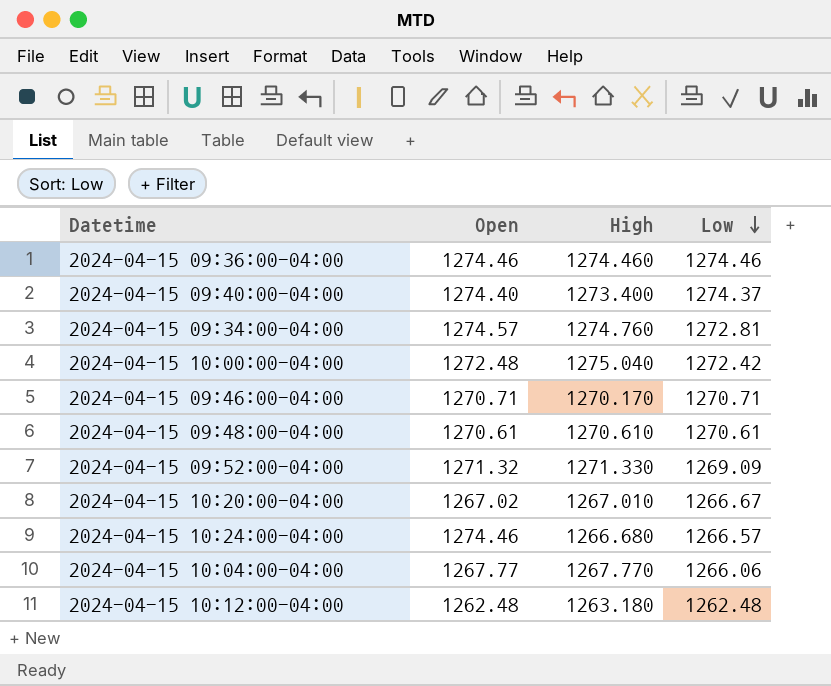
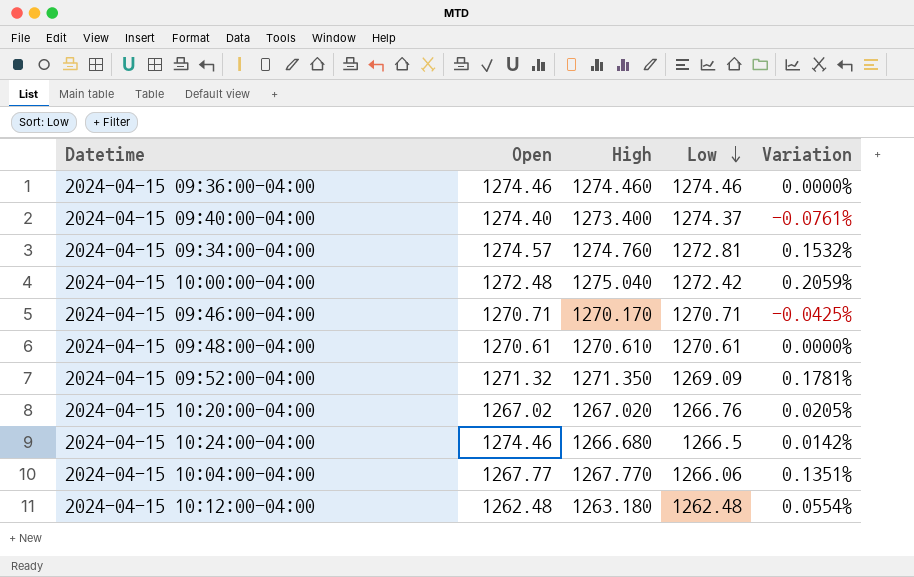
column Variation | formula: none -> ([High] - [Low]) / [Low]
2024-04-15 09:52:00-04:00 | High: 1271.330 -> 1271.350
2024-04-15 10:20:00-04:00 | High: 1267.010 -> 1267.020
2024-04-15 10:20:00-04:00 | Low: 1266.67 -> 1266.76
2024-04-15 10:24:00-04:00 | Low: 1266.57 -> 1266.5

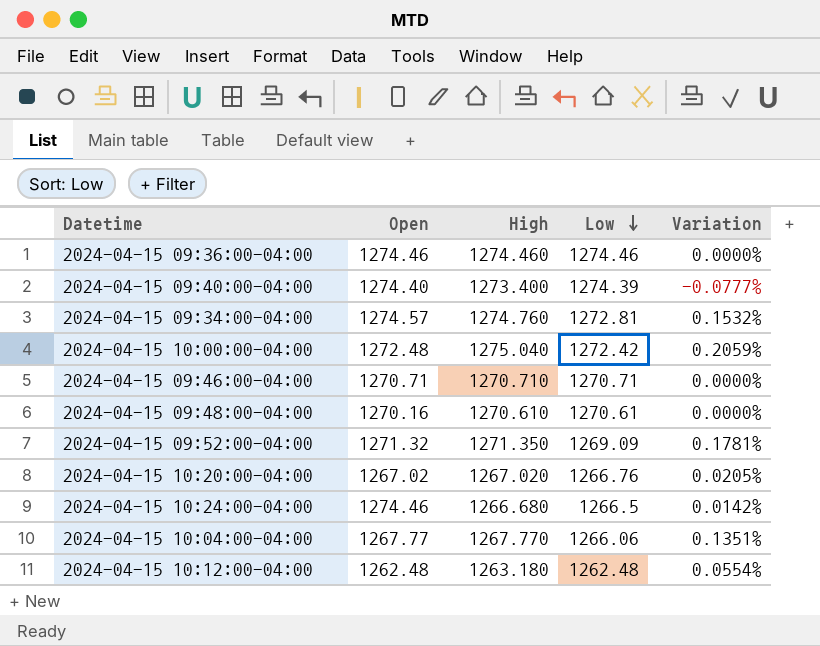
2024-04-15 09:40:00-04:00 | Low: 1274.37 -> 1274.39
2024-04-15 09:40:00-04:00 | Variation: -0.0761% -> -0.0777%
2024-04-15 09:46:00-04:00 | High: 1270.170 -> 1270.710
2024-04-15 09:46:00-04:00 | Variation: -0.0425% -> 0.0000%
2024-04-15 09:48:00-04:00 | Open: 1270.61 -> 1270.16

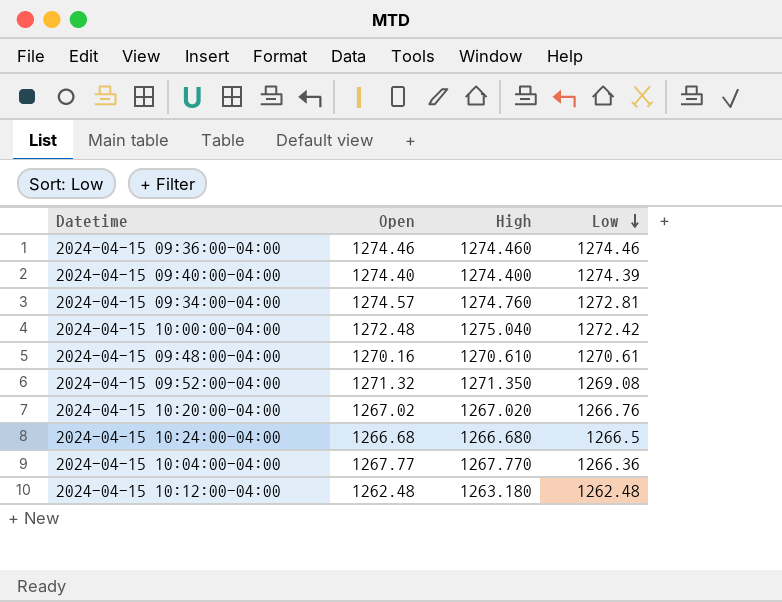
column Variation | formula: ([High] - [Low]) / [Low] -> none
row 2024-04-15 09:46:00-04:00: 1270.71 | 1270.710 | 1270.71 | 0.0000% -> none
2024-04-15 09:40:00-04:00 | High: 1273.400 -> 1274.400
2024-04-15 09:52:00-04:00 | Low: 1269.09 -> 1269.08
2024-04-15 10:24:00-04:00 | Open: 1274.46 -> 1266.68
2024-04-15 10:04:00-04:00 | Low: 1266.06 -> 1266.36

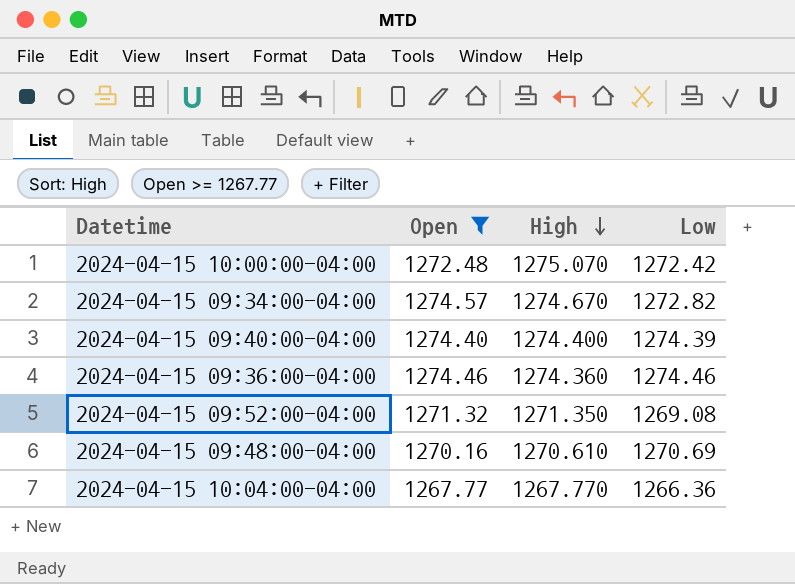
filter: none -> Open >= 1267.77
row order: Low descending -> High descending
2024-04-15 10:00:00-04:00 | High: 1275.040 -> 1275.070
2024-04-15 09:34:00-04:00 | High: 1274.760 -> 1274.670
2024-04-15 09:34:00-04:00 | Low: 1272.81 -> 1272.82
2024-04-15 09:36:00-04:00 | High: 1274.460 -> 1274.360
2024-04-15 09:48:00-04:00 | Low: 1270.61 -> 1270.69

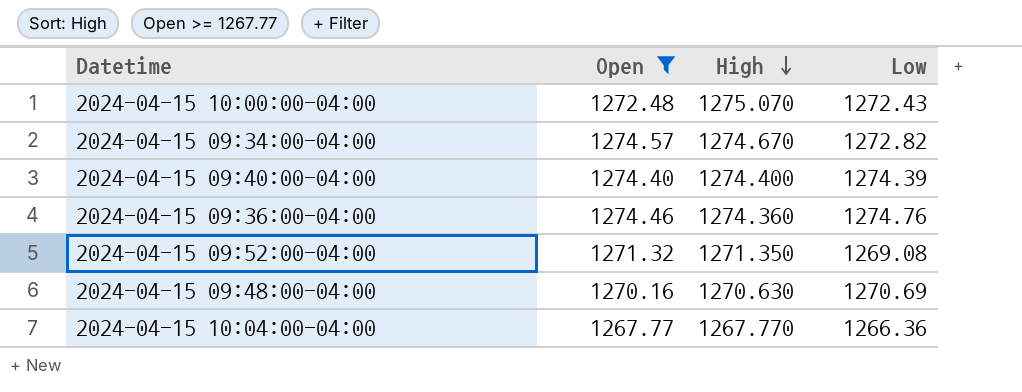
2024-04-15 10:00:00-04:00 | Low: 1272.42 -> 1272.43
2024-04-15 09:36:00-04:00 | Low: 1274.46 -> 1274.76
2024-04-15 09:48:00-04:00 | High: 1270.610 -> 1270.630

